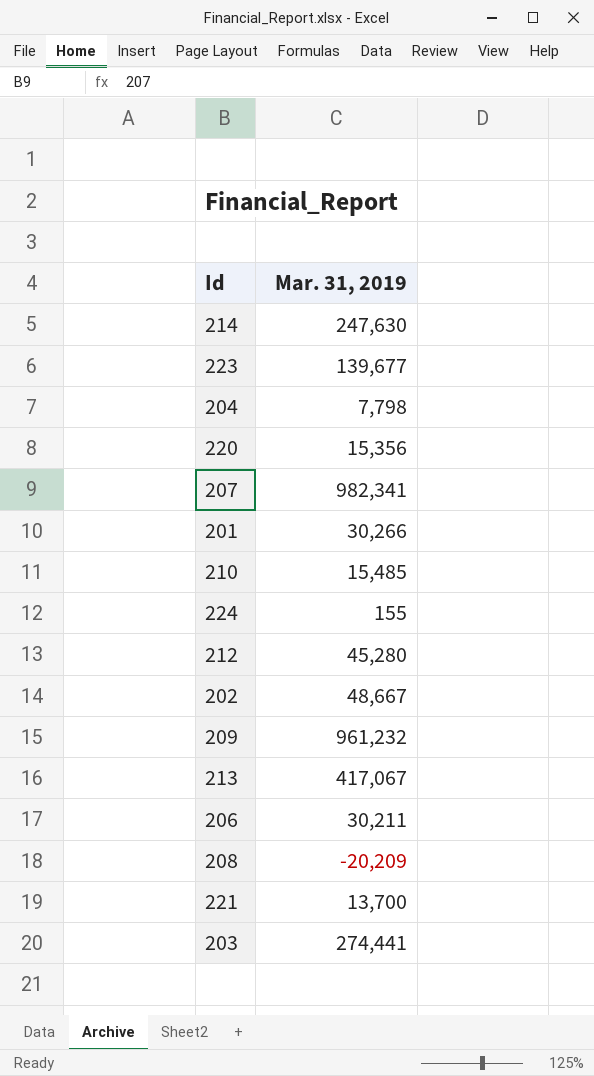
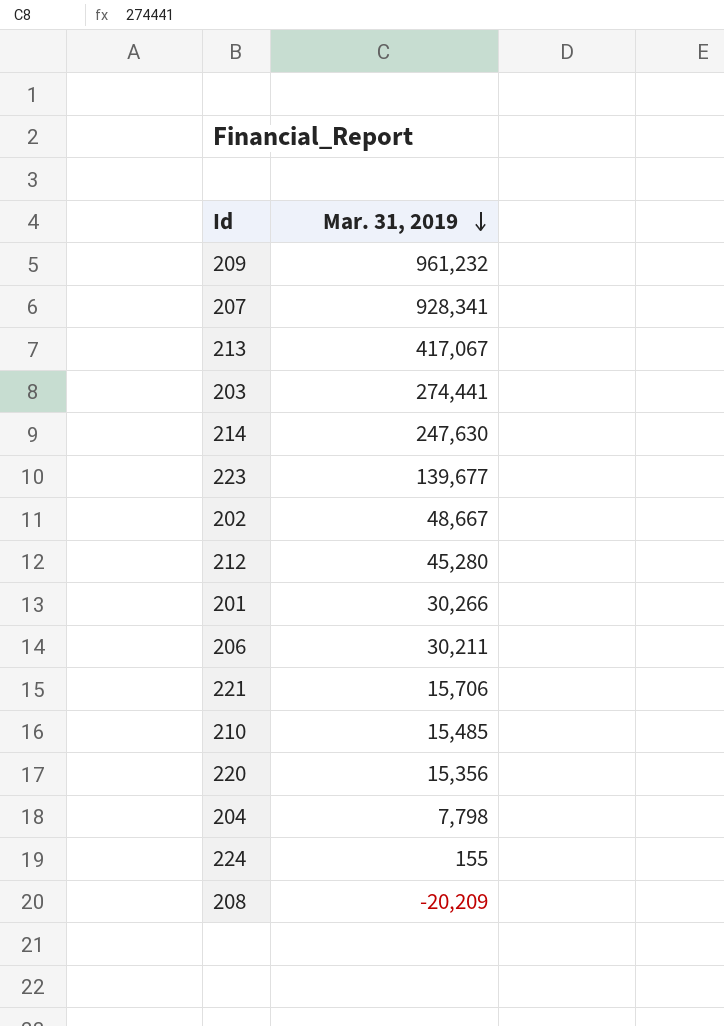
row order: none -> Mar. 31, 2019 descending
207 | Mar. 31, 2019: 982,341 -> 928,341
221 | Mar. 31, 2019: 13,700 -> 15,706

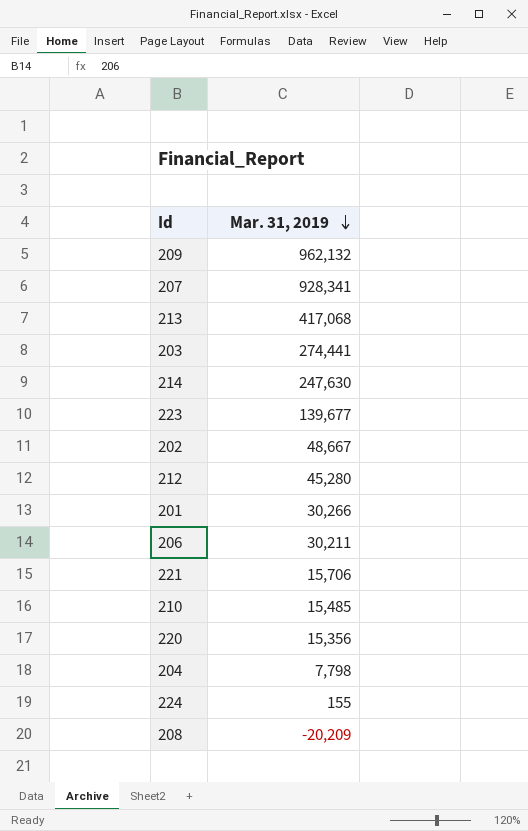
209 | Mar. 31, 2019: 961,232 -> 962,132
213 | Mar. 31, 2019: 417,067 -> 417,068

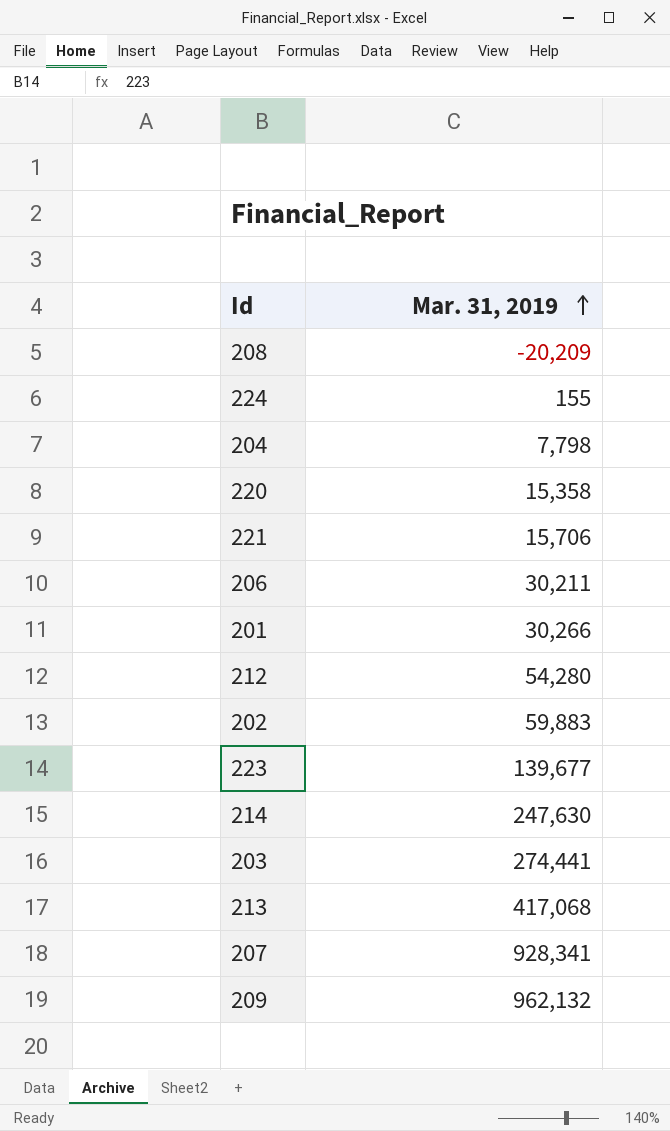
row order: Mar. 31, 2019 descending -> Mar. 31, 2019 ascending
row 210: 15,485 -> none
220 | Mar. 31, 2019: 15,356 -> 15,358
212 | Mar. 31, 2019: 45,280 -> 54,280
202 | Mar. 31, 2019: 48,667 -> 59,883

